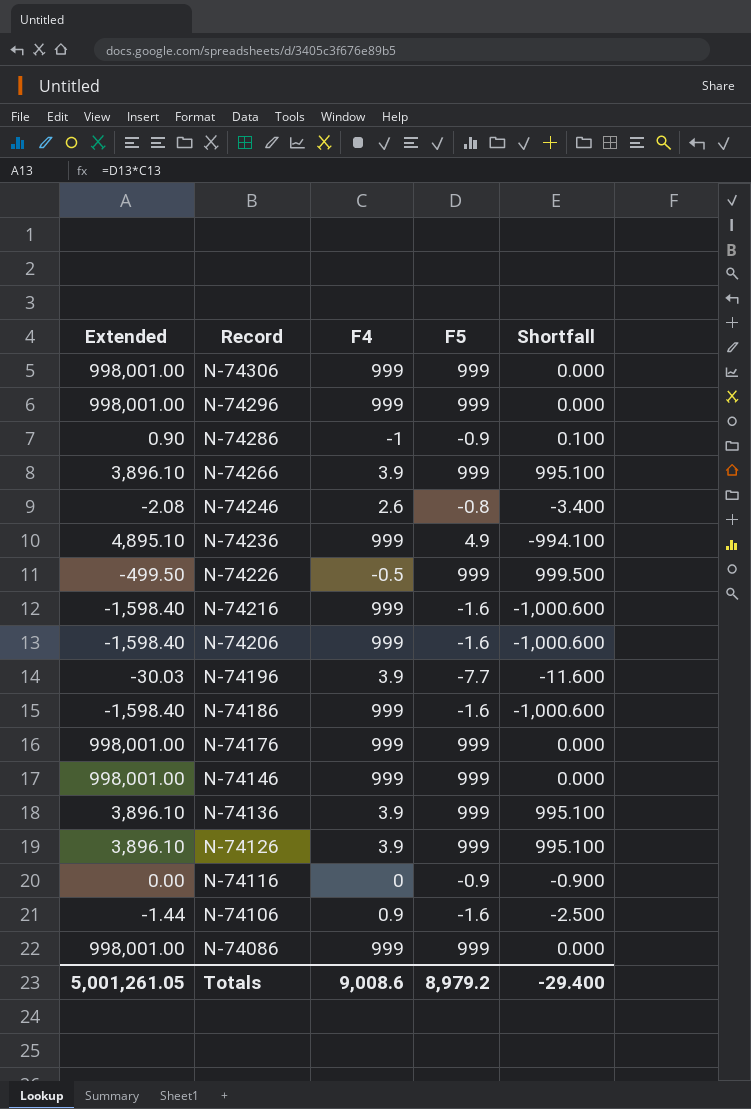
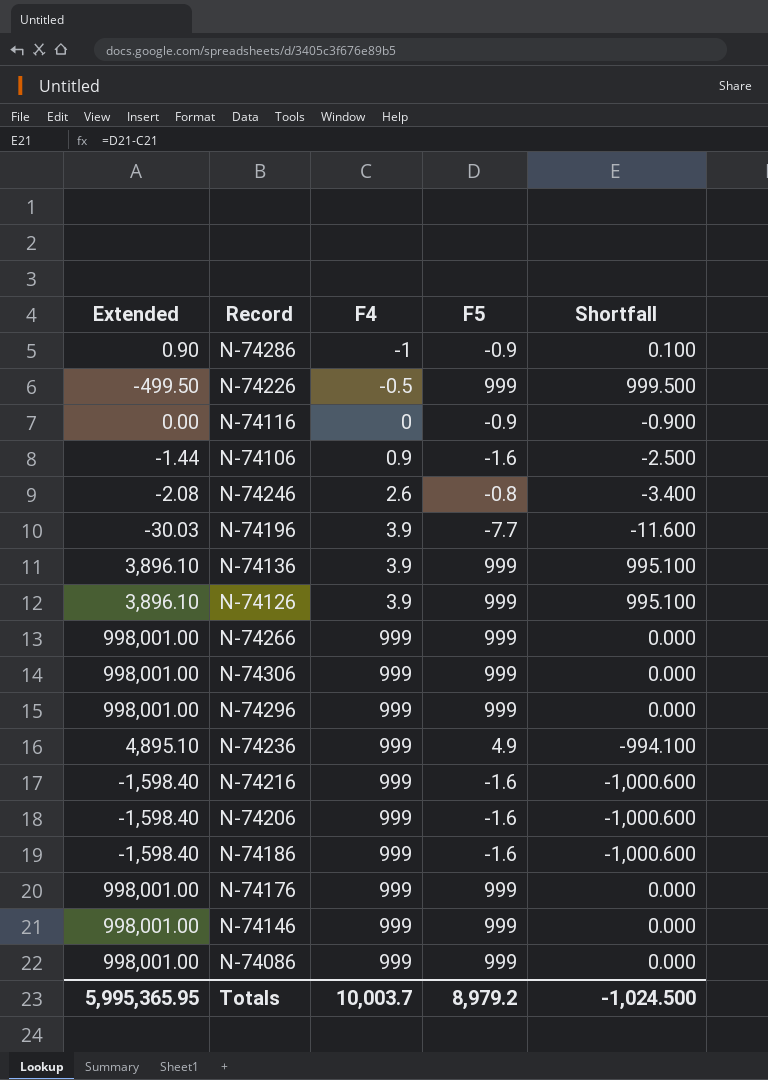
row order: Record descending -> F4 ascending
N-74266 | Extended: 3,896.10 -> 998,001.00
N-74266 | F4: 3.9 -> 999
N-74266 | Shortfall: 995.100 -> 0.000
Totals | Extended: 5,001,261.05 -> 5,995,365.95
Totals | F4: 9,008.6 -> 10,003.7
Totals | Shortfall: -29.400 -> -1,024.500

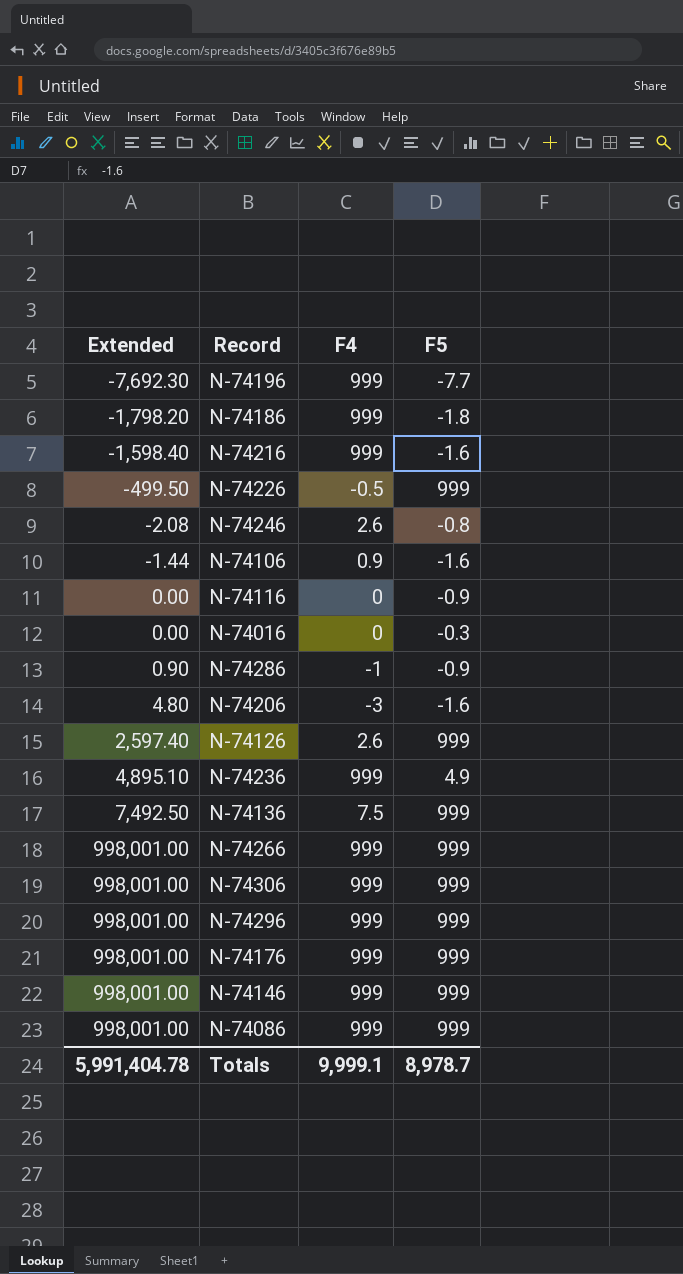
row order: F4 ascending -> Extended ascending
column Shortfall | formula: [F5] - [F4] -> none
N-74196 | Extended: -30.03 -> -7,692.30
N-74196 | F4: 3.9 -> 999
N-74186 | Extended: -1,598.40 -> -1,798.20
N-74186 | F5: -1.6 -> -1.8
row N-74016: none -> 0.00 | 0 | -0.3
N-74206 | Extended: -1,598.40 -> 4.80
N-74206 | F4: 999 -> -3
N-74126 | Extended: 3,896.10 -> 2,597.40
N-74126 | F4: 3.9 -> 2.6
N-74136 | Extended: 3,896.10 -> 7,492.50
N-74136 | F4: 3.9 -> 7.5
Totals | Extended: 5,995,365.95 -> 5,991,404.78
Totals | F4: 10,003.7 -> 9,999.1
Totals | F5: 8,979.2 -> 8,978.7

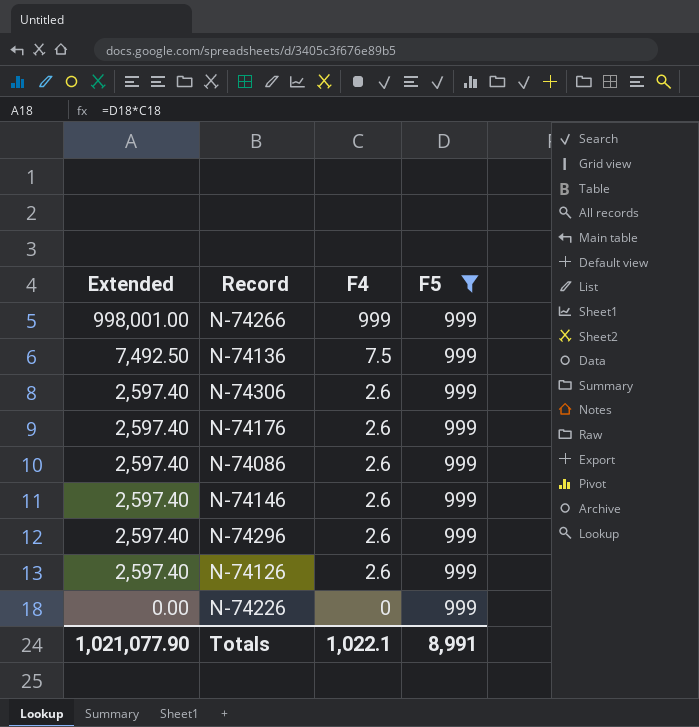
filter: none -> F5 = 999
row order: Extended ascending -> Extended descending
N-74306 | Extended: 998,001.00 -> 2,597.40
N-74306 | F4: 999 -> 2.6
N-74176 | Extended: 998,001.00 -> 2,597.40
N-74176 | F4: 999 -> 2.6
N-74086 | Extended: 998,001.00 -> 2,597.40
N-74086 | F4: 999 -> 2.6
N-74146 | Extended: 998,001.00 -> 2,597.40
N-74146 | F4: 999 -> 2.6
N-74296 | Extended: 998,001.00 -> 2,597.40
N-74296 | F4: 999 -> 2.6
N-74226 | Extended: -499.50 -> 0.00
N-74226 | F4: -0.5 -> 0
Totals | Extended: 5,991,404.78 -> 1,021,077.90
Totals | F4: 9,999.1 -> 1,022.1
Totals | F5: 8,978.7 -> 8,991

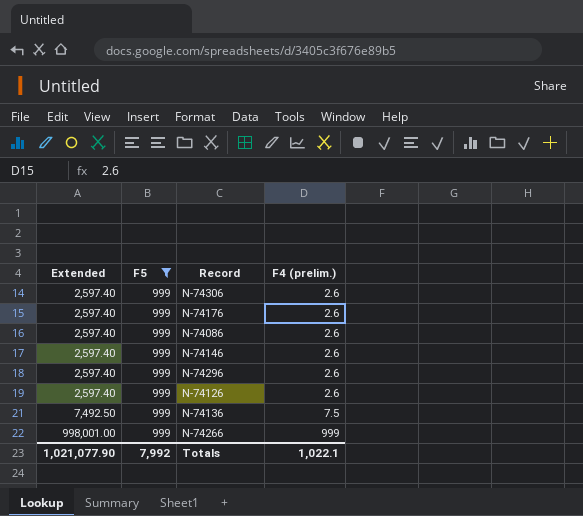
row order: Extended descending -> Extended ascending
column F5 | position: 4 -> 2
column name: F4 -> F4 (prelim.)
row N-74226: 0.00 | 0 | 999 -> none
Totals | F5: 8,991 -> 7,992

